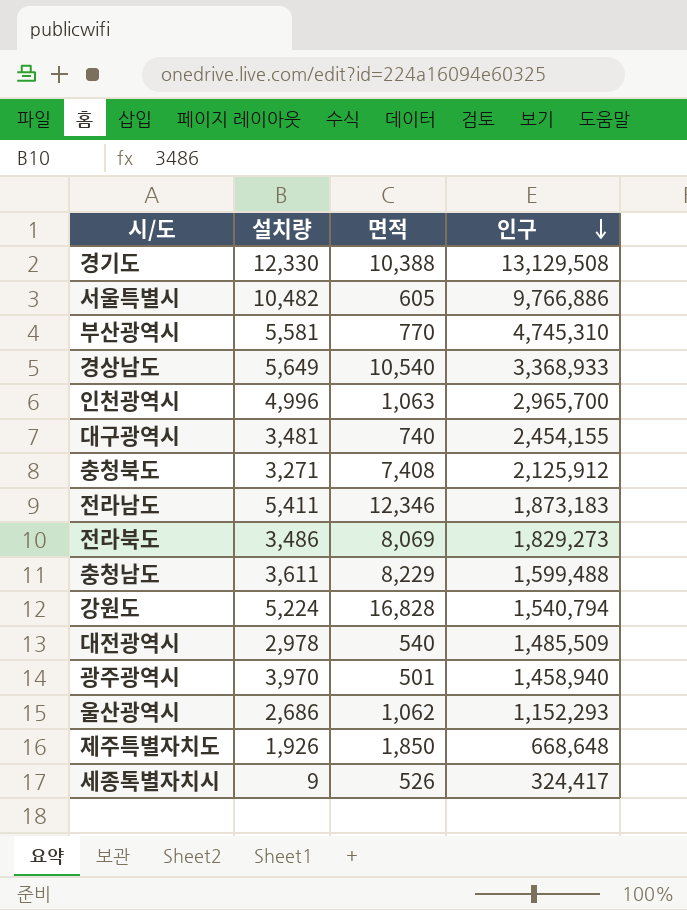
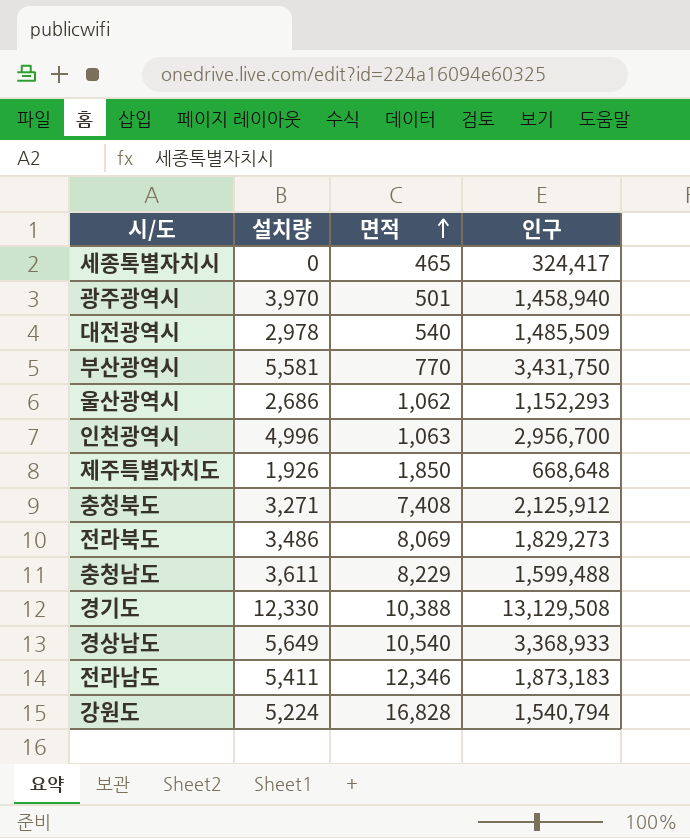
row order: 인구 descending -> 면적 ascending
row 서울특별시: 10,482 | 605 | 9,766,886 -> none
row 대구광역시: 3,481 | 740 | 2,454,155 -> none
세종톡별자치시 | 설치량: 9 -> 0
세종톡별자치시 | 면적: 526 -> 465
부산광역시 | 인구: 4,745,310 -> 3,431,750
인천광역시 | 인구: 2,965,700 -> 2,956,700

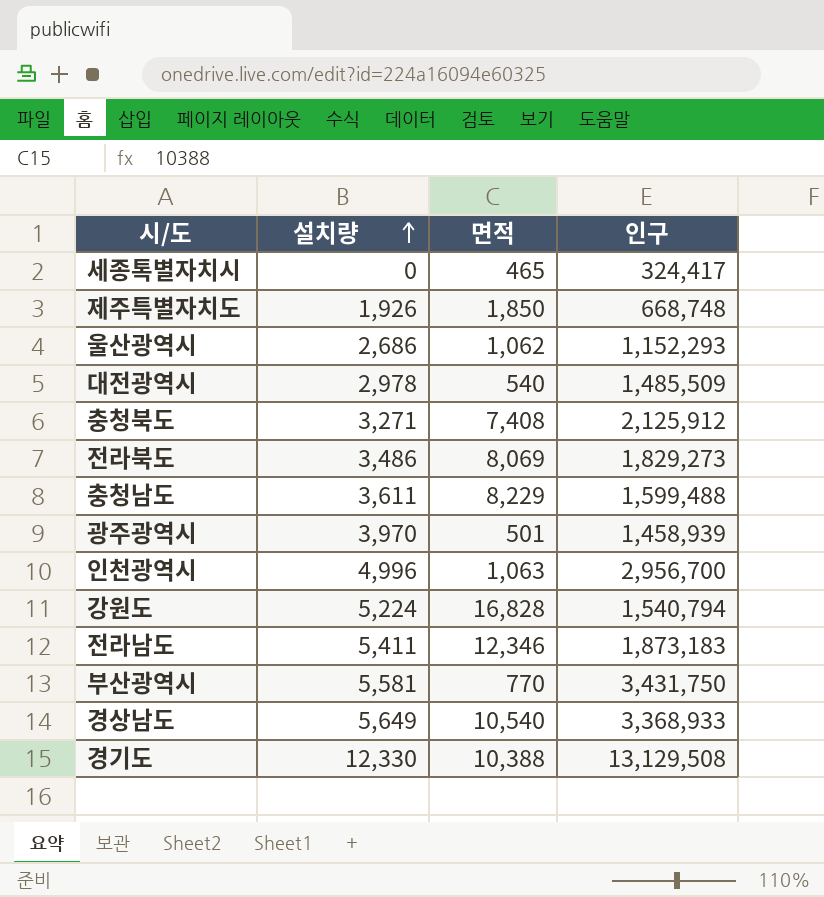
row order: 면적 ascending -> 설치량 ascending
제주특별자치도 | 인구: 668,648 -> 668,748
광주광역시 | 인구: 1,458,940 -> 1,458,939

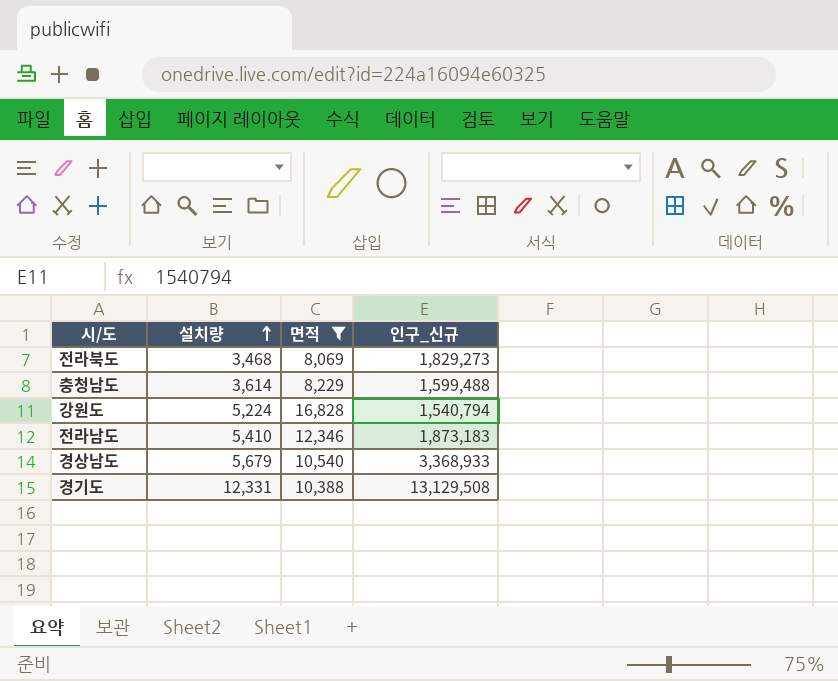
filter: none -> 면적 >= 8,069
column name: 인구 -> 인구_신규
전라북도 | 설치량: 3,486 -> 3,468
충청남도 | 설치량: 3,611 -> 3,614
전라남도 | 설치량: 5,411 -> 5,410
경상남도 | 설치량: 5,649 -> 5,679
경기도 | 설치량: 12,330 -> 12,331

